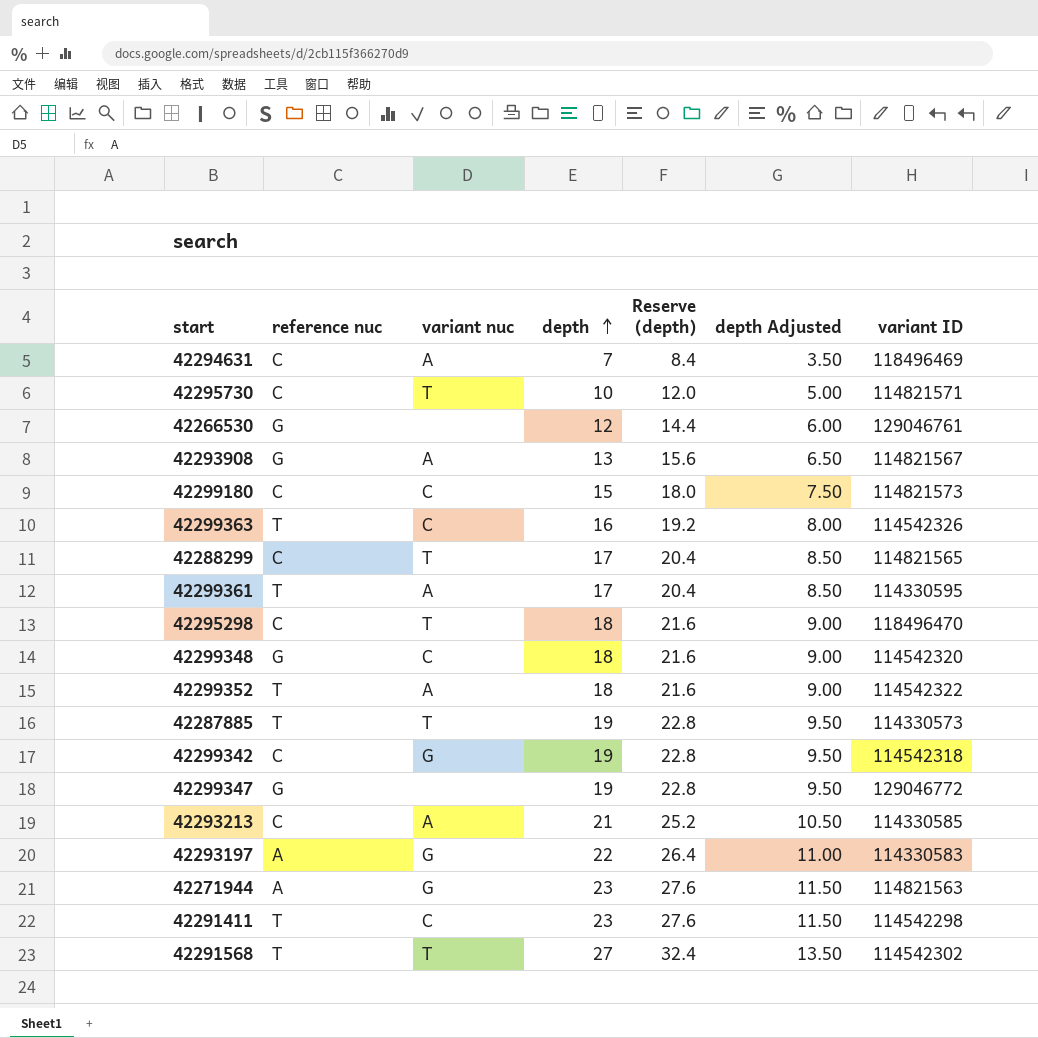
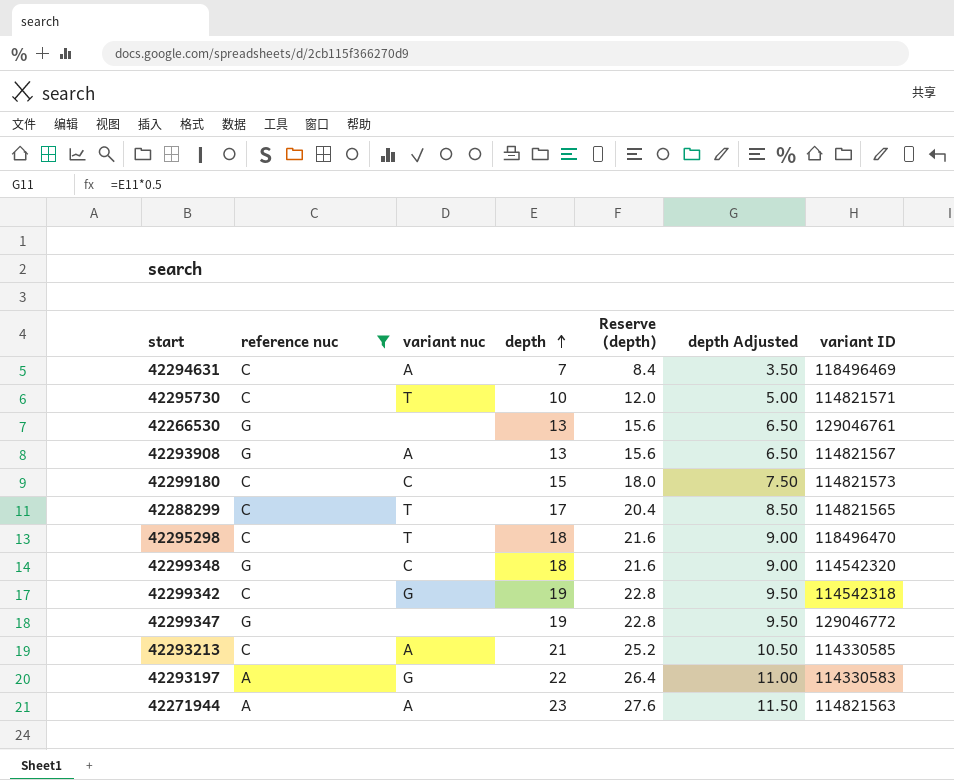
filter: none -> reference nuc != T
42266530 | depth: 12 -> 13
42266530 | Reserve (depth): 14.4 -> 15.6
42266530 | depth Adjusted: 6.00 -> 6.50
42271944 | variant nuc: G -> A

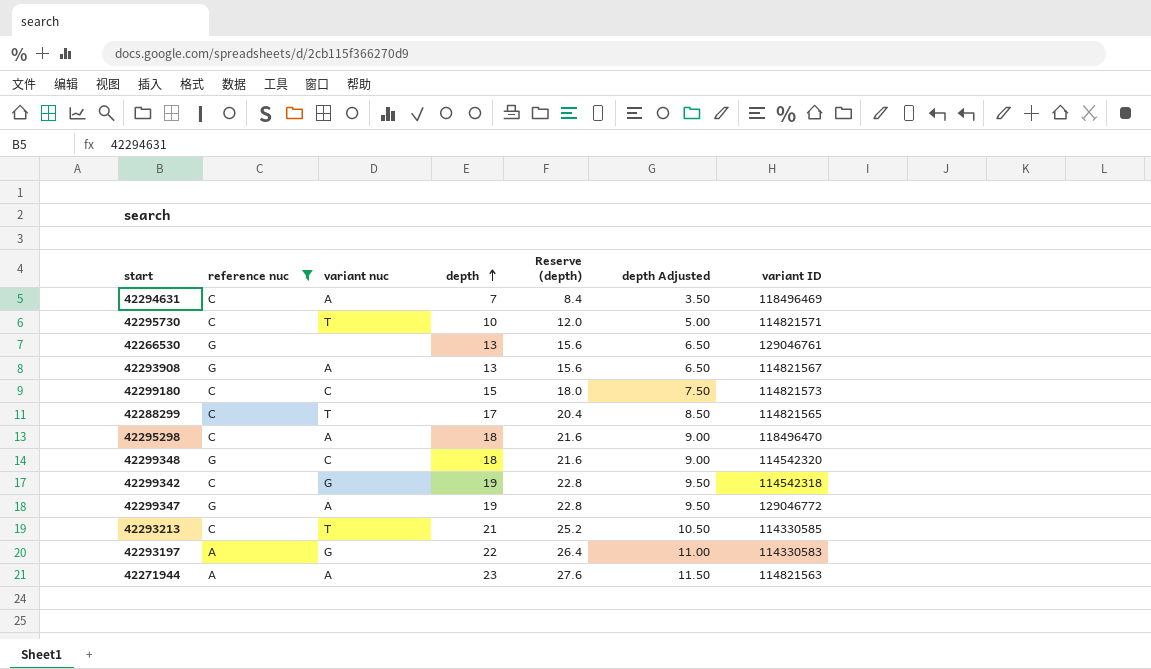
42295298 | variant nuc: T -> A
42299347 | variant nuc: none -> A
42293213 | variant nuc: A -> T

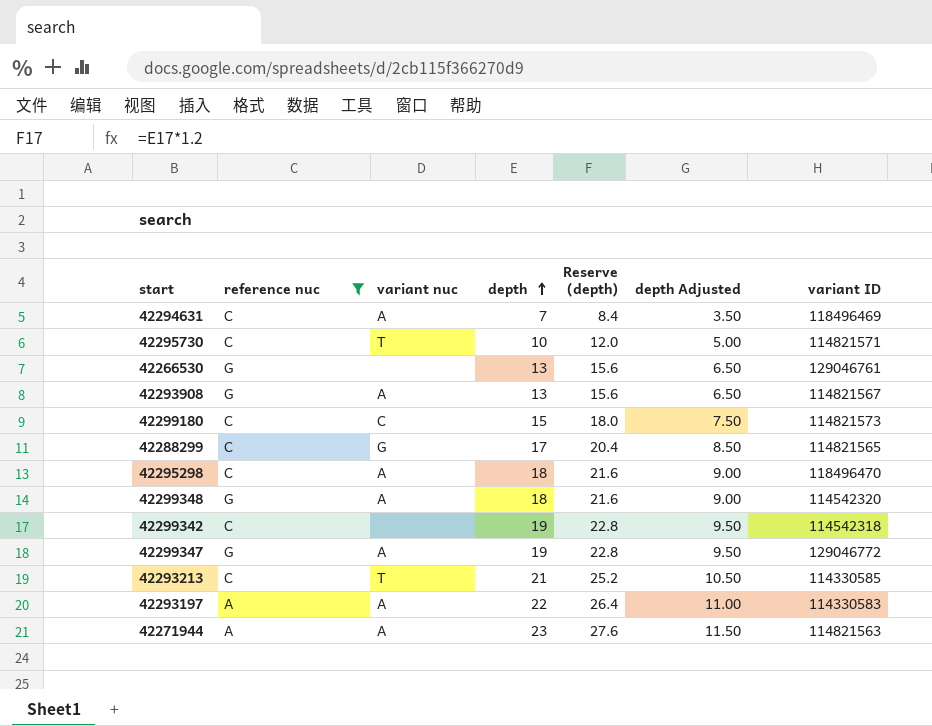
42288299 | variant nuc: T -> G
42299348 | variant nuc: C -> A
42299342 | variant nuc: G -> none
42293197 | variant nuc: G -> A

